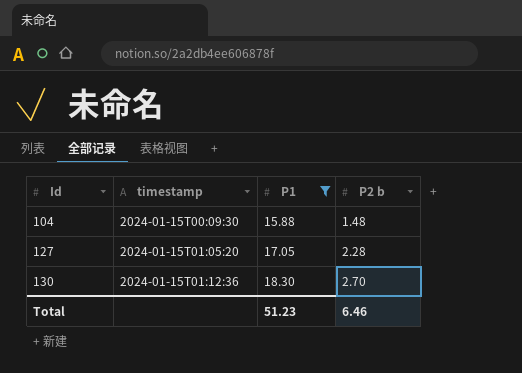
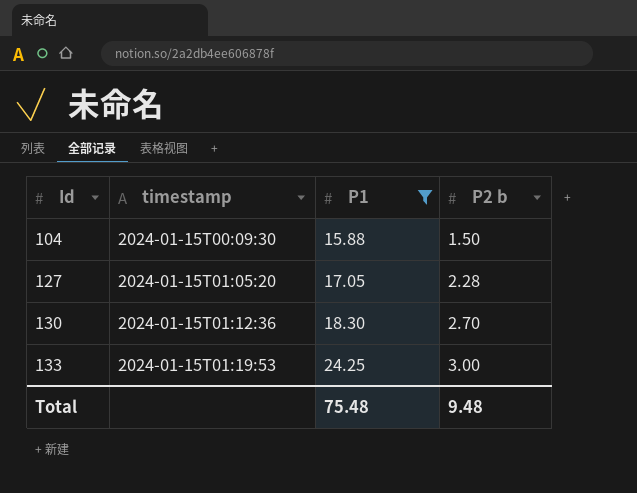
104 | P2 b: 1.48 -> 1.50
row 133: none -> 2024-01-15T01:19:53 | 24.25 | 3.00
Total | P1: 51.23 -> 75.48
Total | P2 b: 6.46 -> 9.48

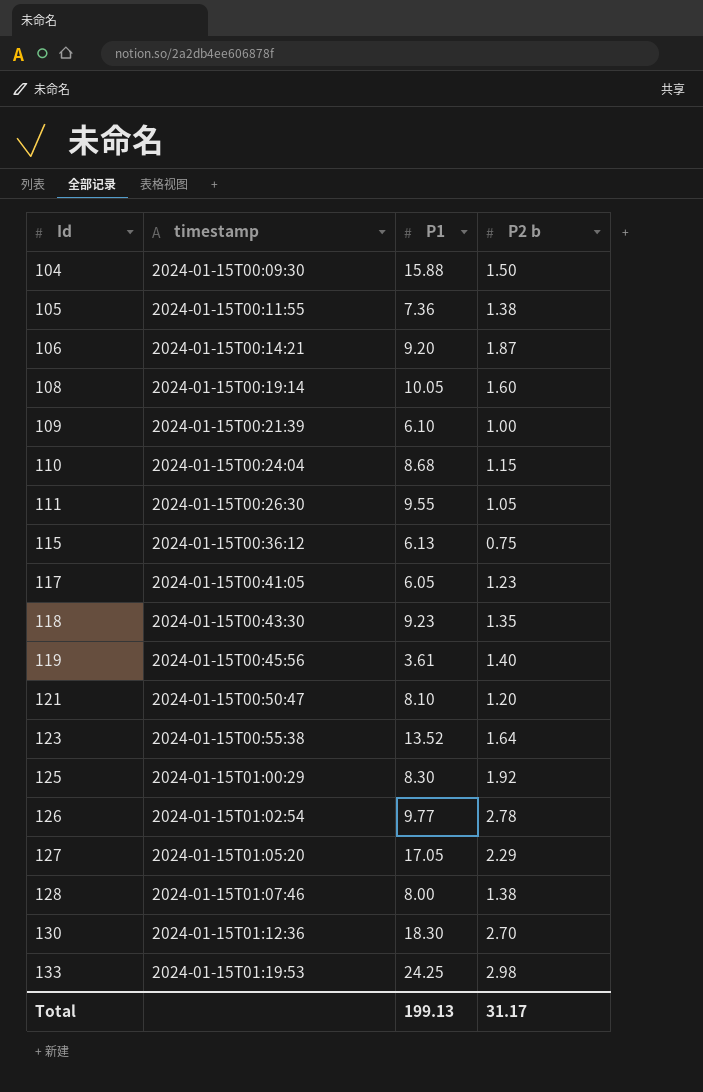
filter: P1 >= 15.88 -> none
127 | P2 b: 2.28 -> 2.29
133 | P2 b: 3.00 -> 2.98
Total | P1: 75.48 -> 199.13
Total | P2 b: 9.48 -> 31.17

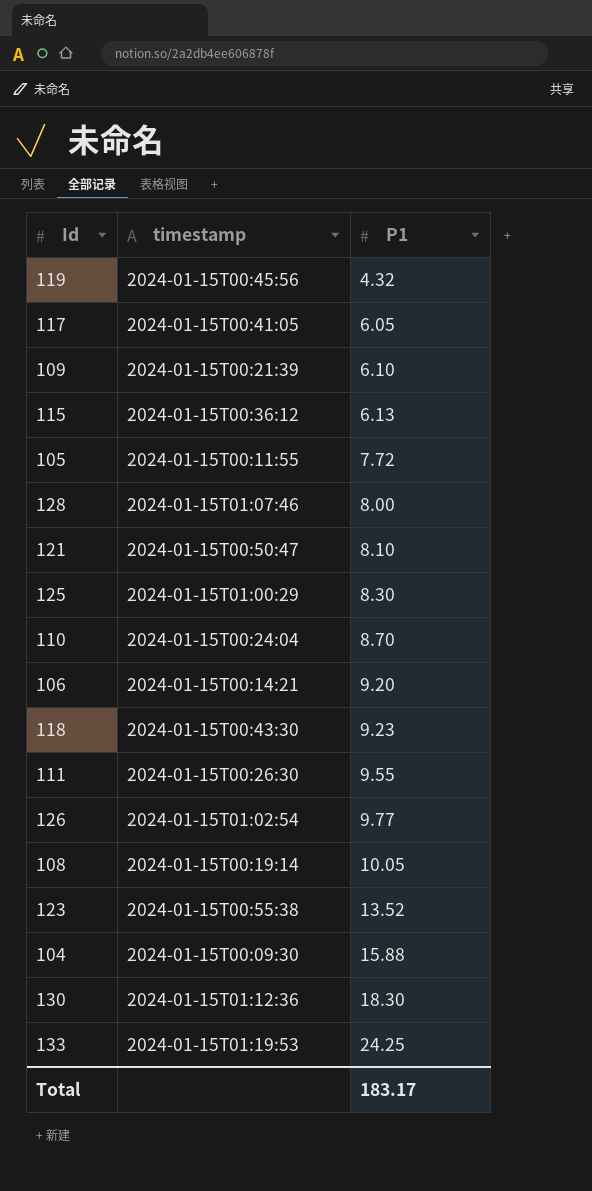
row order: Id ascending -> P1 ascending
column P2 b | position: 4 -> none
row 127: 2024-01-15T01:05:20 | 17.05 | 2.29 -> none
119 | P1: 3.61 -> 4.32
105 | P1: 7.36 -> 7.72
110 | P1: 8.68 -> 8.70
Total | P1: 199.13 -> 183.17

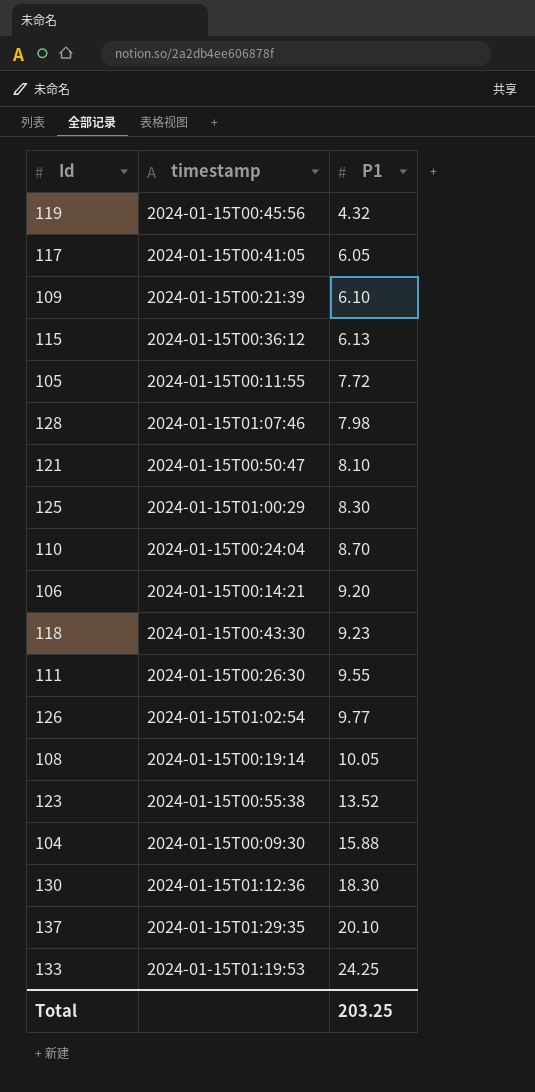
128 | P1: 8.00 -> 7.98
row 137: none -> 2024-01-15T01:29:35 | 20.10
Total | P1: 183.17 -> 203.25

